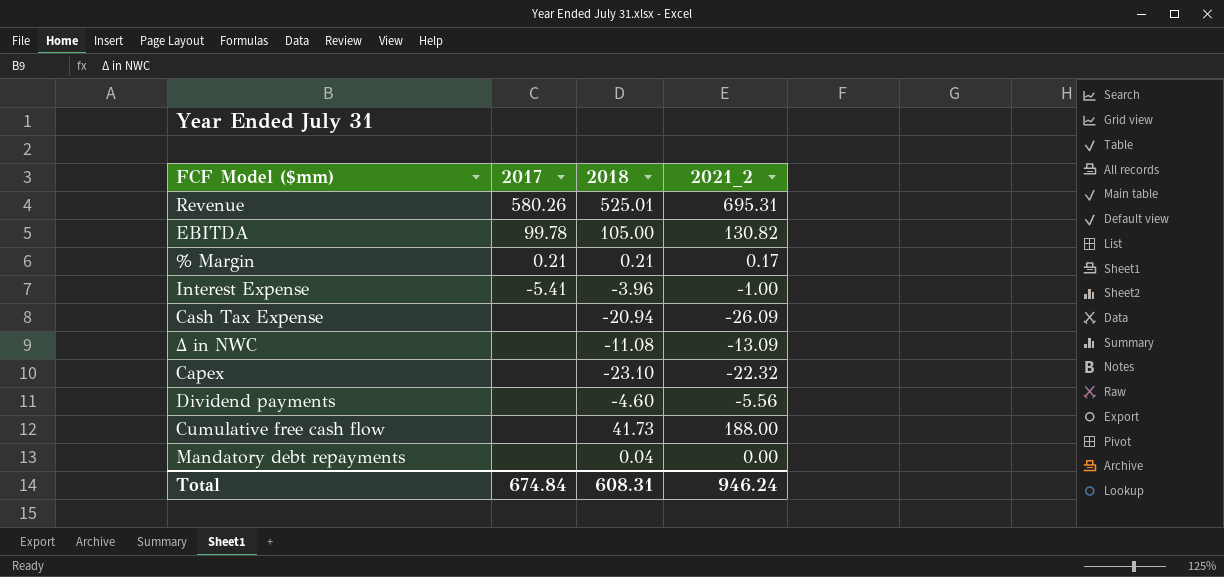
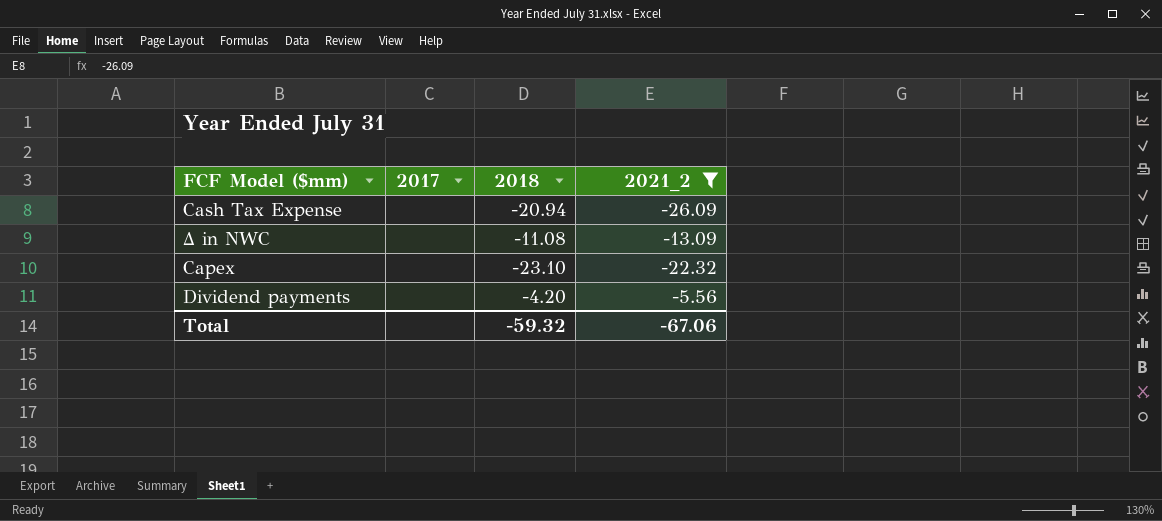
filter: none -> 2021_2 <= -5.56
Dividend payments | 2018: -4.60 -> -4.20
Total | 2017: 674.84 -> none
Total | 2018: 608.31 -> -59.32
Total | 2021_2: 946.24 -> -67.06

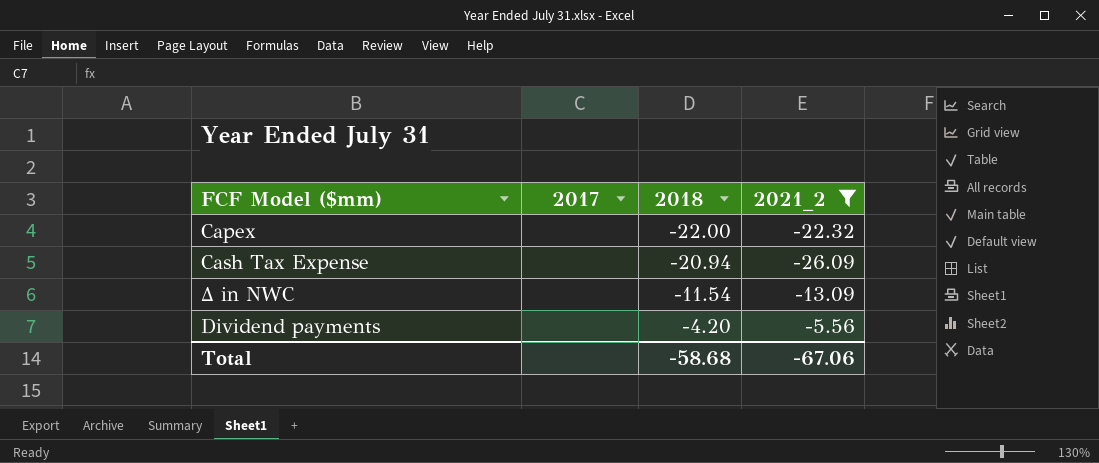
row order: none -> 2018 ascending
Capex | 2018: -23.10 -> -22.00
Δ in NWC | 2018: -11.08 -> -11.54
Total | 2018: -59.32 -> -58.68

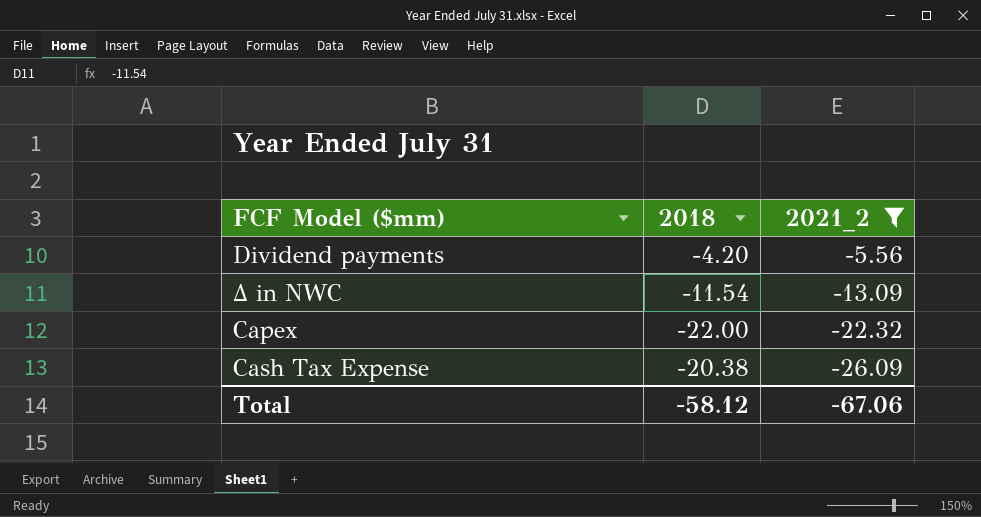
row order: 2018 ascending -> 2021_2 descending
column 2017 | position: 2 -> none
Cash Tax Expense | 2018: -20.94 -> -20.38
Total | 2018: -58.68 -> -58.12

